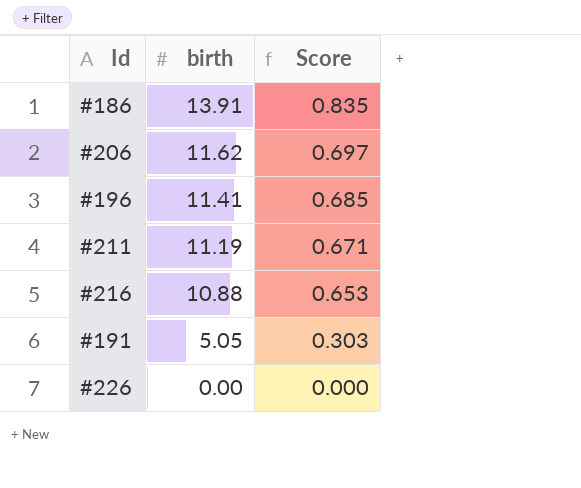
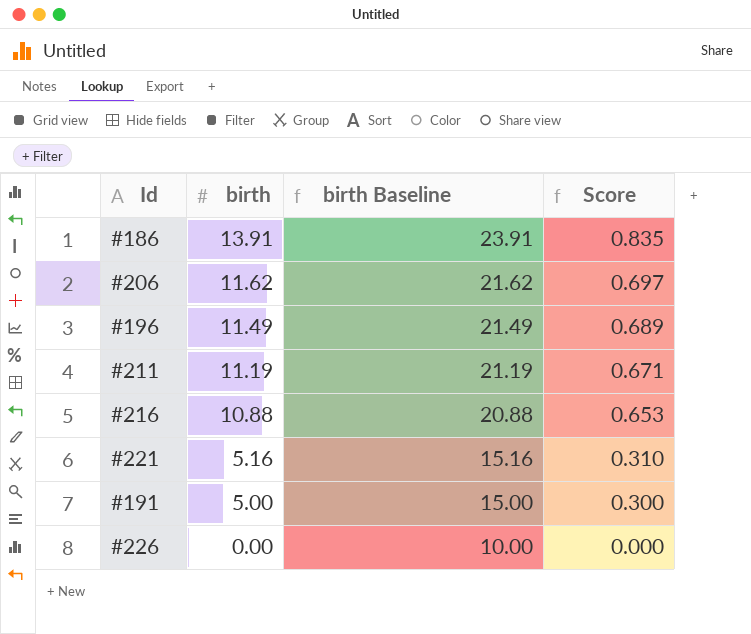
column birth Baseline | formula: none -> [birth] + 10
#196 | birth: 11.41 -> 11.49
#196 | Score: 0.685 -> 0.689
row #221: none -> 5.16 | 15.16 | 0.310
#191 | birth: 5.05 -> 5.00
#191 | Score: 0.303 -> 0.300

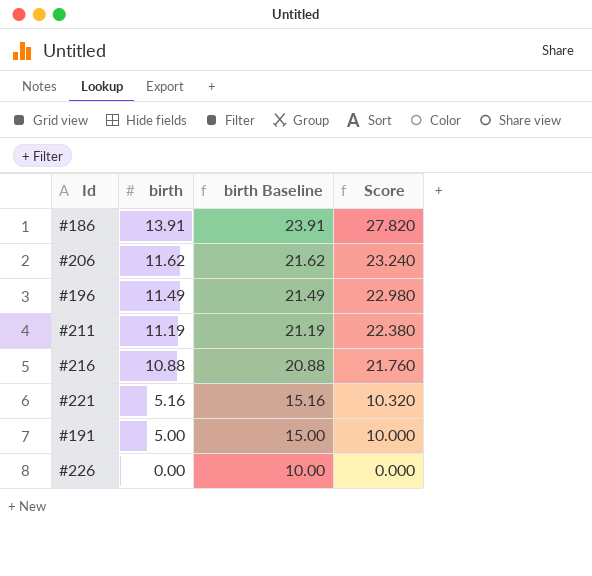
column Score | formula: [birth] * 0.06 -> [birth] * 2

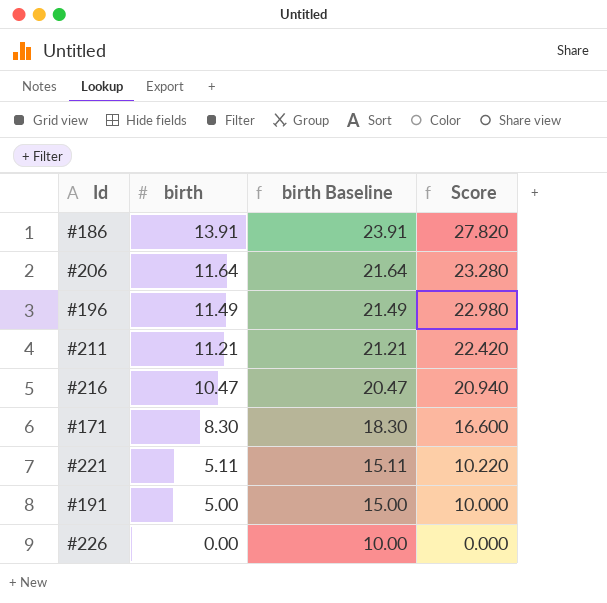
#206 | birth: 11.62 -> 11.64
#206 | birth Baseline: 21.62 -> 21.64
#206 | Score: 23.240 -> 23.280
#211 | birth: 11.19 -> 11.21
#211 | birth Baseline: 21.19 -> 21.21
#211 | Score: 22.380 -> 22.420
#216 | birth: 10.88 -> 10.47
#216 | birth Baseline: 20.88 -> 20.47
#216 | Score: 21.760 -> 20.940
row #171: none -> 8.30 | 18.30 | 16.600
#221 | birth: 5.16 -> 5.11
#221 | birth Baseline: 15.16 -> 15.11
#221 | Score: 10.320 -> 10.220

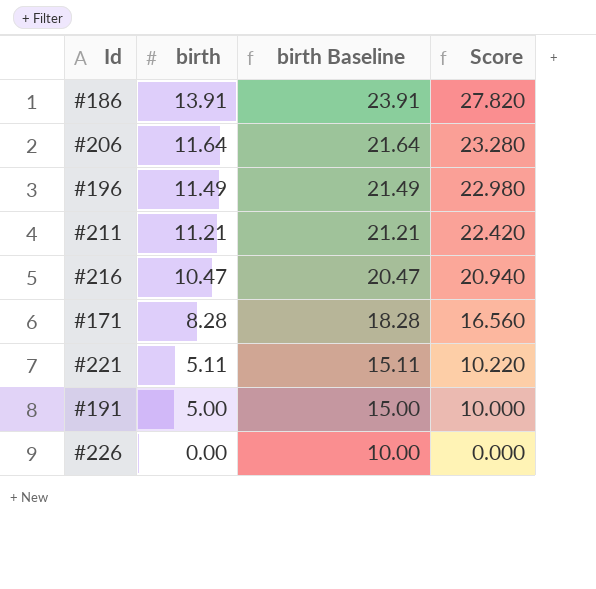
#171 | birth: 8.30 -> 8.28
#171 | birth Baseline: 18.30 -> 18.28
#171 | Score: 16.600 -> 16.560

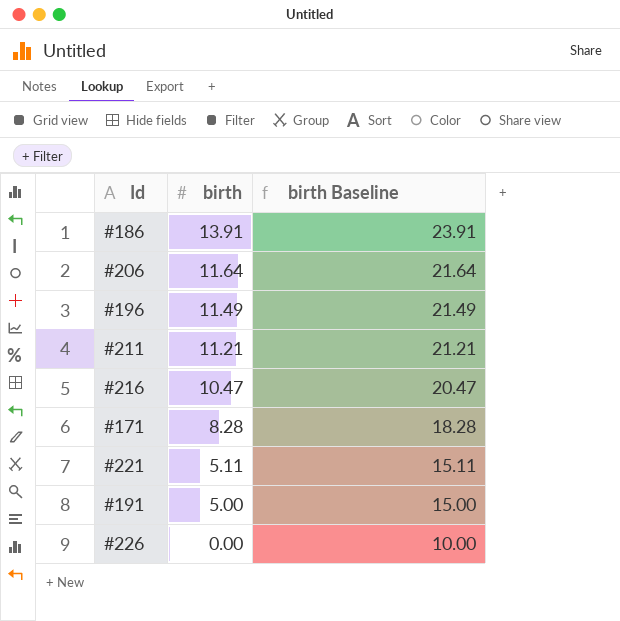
column Score | formula: [birth] * 2 -> none

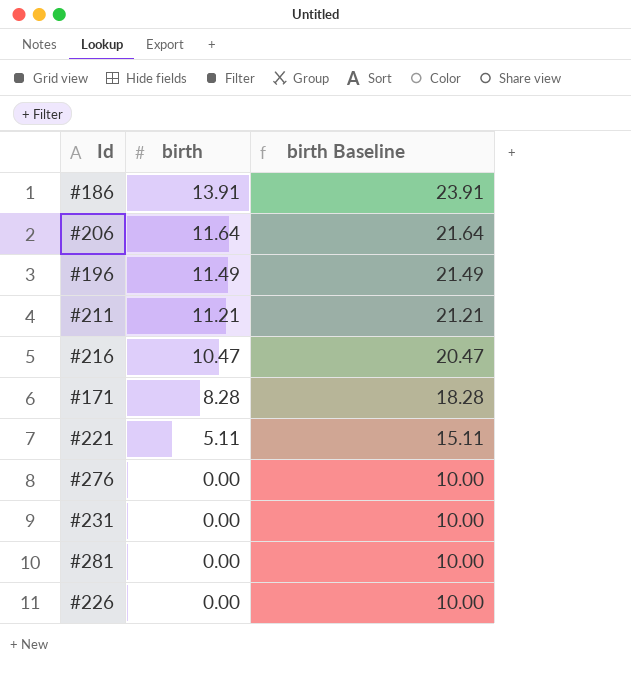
row #191: 5.00 | 15.00 -> none
row #276: none -> 0.00 | 10.00
row #231: none -> 0.00 | 10.00
row #281: none -> 0.00 | 10.00

